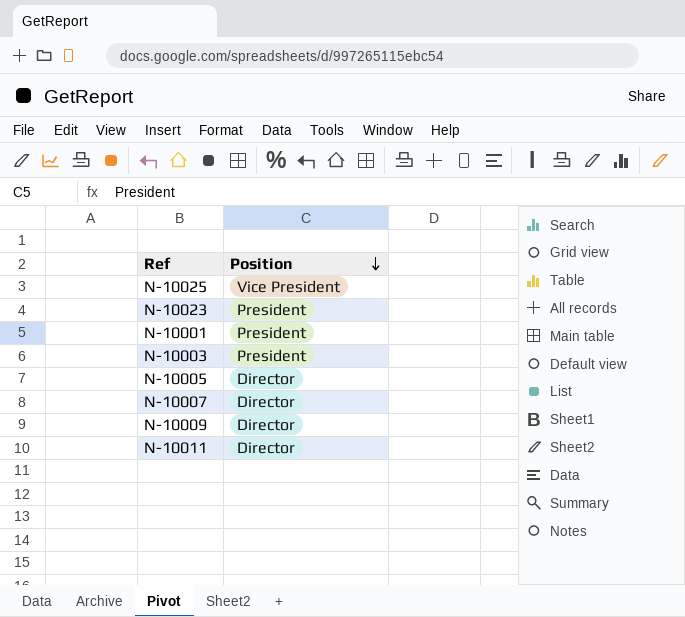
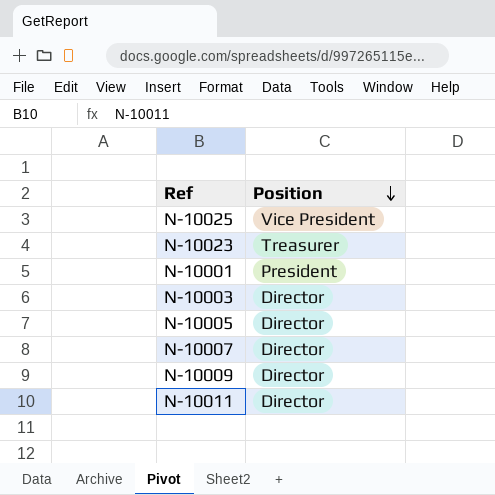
N-10023 | Position: President -> Treasurer
N-10003 | Position: President -> Director

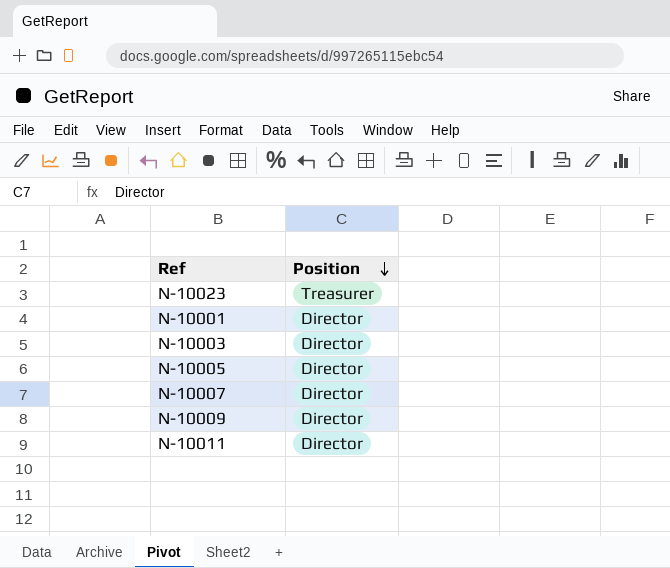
row N-10025: Vice President -> none
N-10001 | Position: President -> Director

